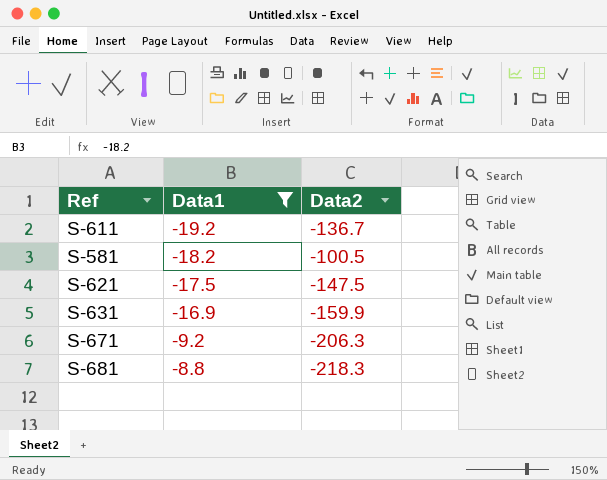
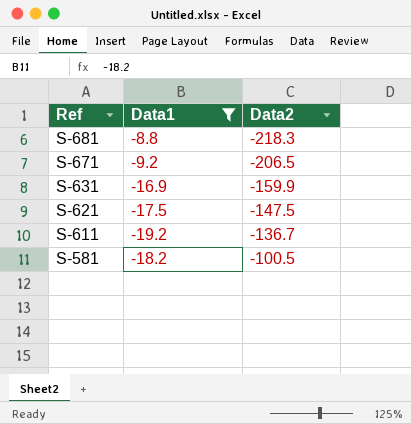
row order: Data1 ascending -> Ref descending
S-671 | Data2: -206.3 -> -206.5

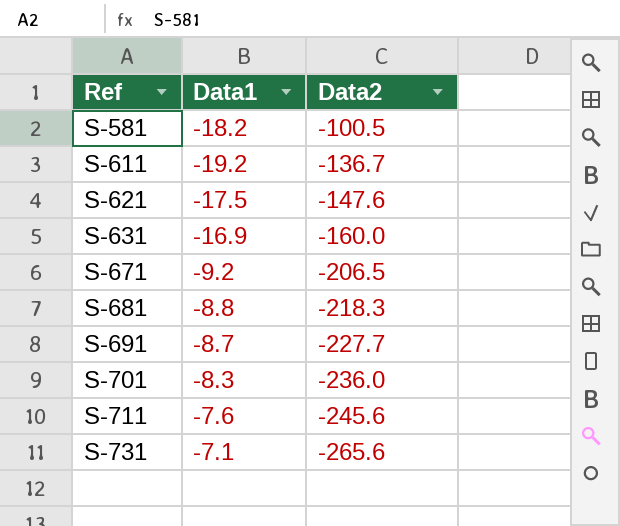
filter: Data1 <= -8.8 -> none
row order: Ref descending -> Ref ascending
S-621 | Data2: -147.5 -> -147.6
S-631 | Data2: -159.9 -> -160.0

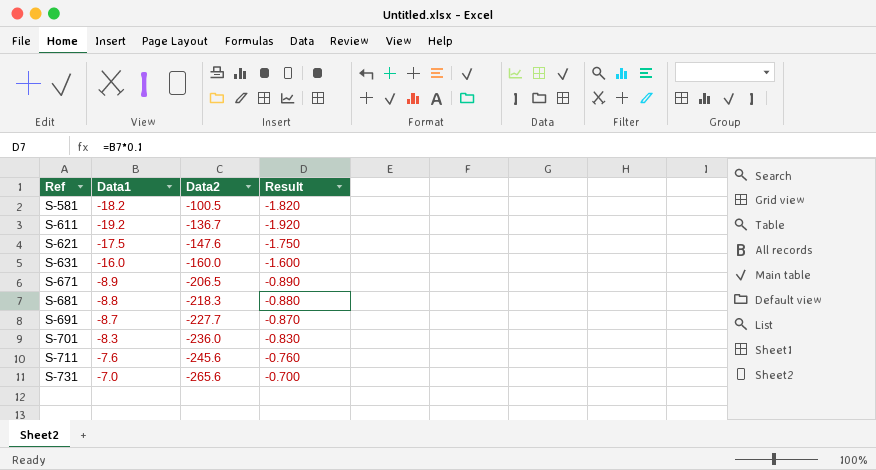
column Result | formula: none -> [Data1] * 0.1
S-631 | Data1: -16.9 -> -16.0
S-671 | Data1: -9.2 -> -8.9
S-731 | Data1: -7.1 -> -7.0

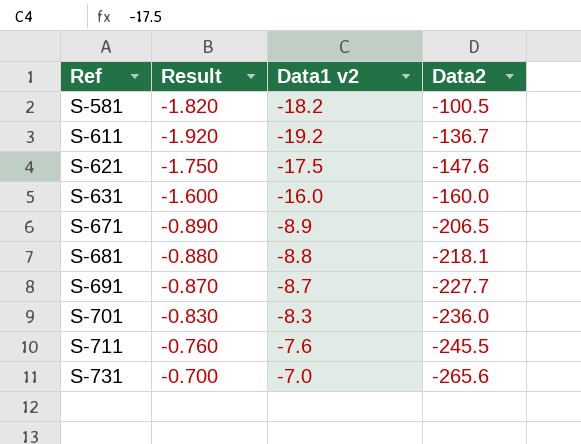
column Result | position: 4 -> 2
column name: Data1 -> Data1 v2
S-681 | Data2: -218.3 -> -218.1
S-711 | Data2: -245.6 -> -245.5

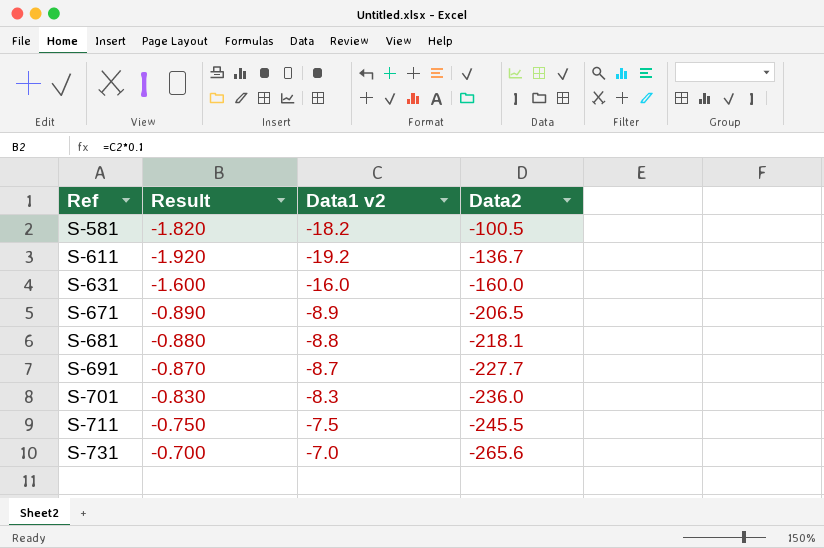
row S-621: -1.750 | -17.5 | -147.6 -> none
S-711 | Result: -0.760 -> -0.750
S-711 | Data1 v2: -7.6 -> -7.5

